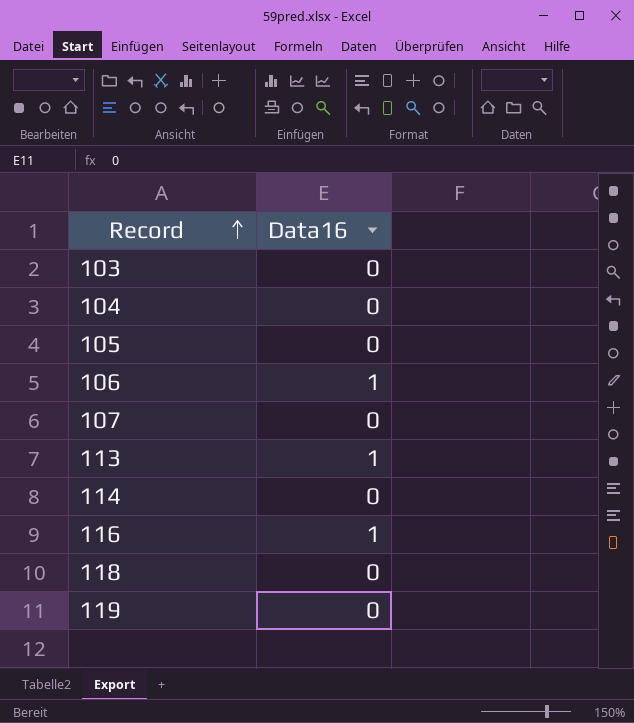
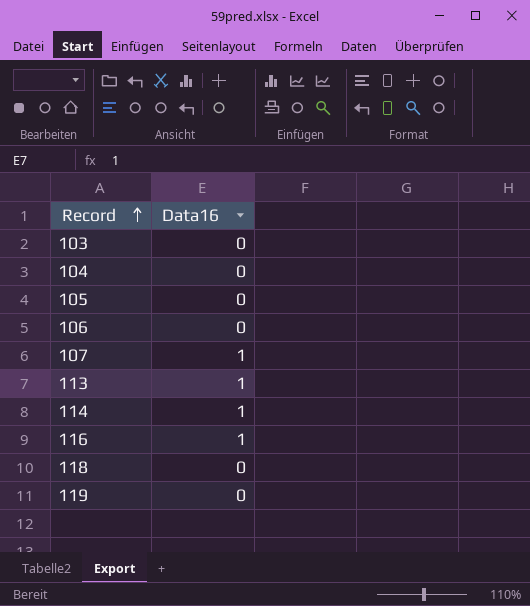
106 | Data16: 1 -> 0
107 | Data16: 0 -> 1
114 | Data16: 0 -> 1

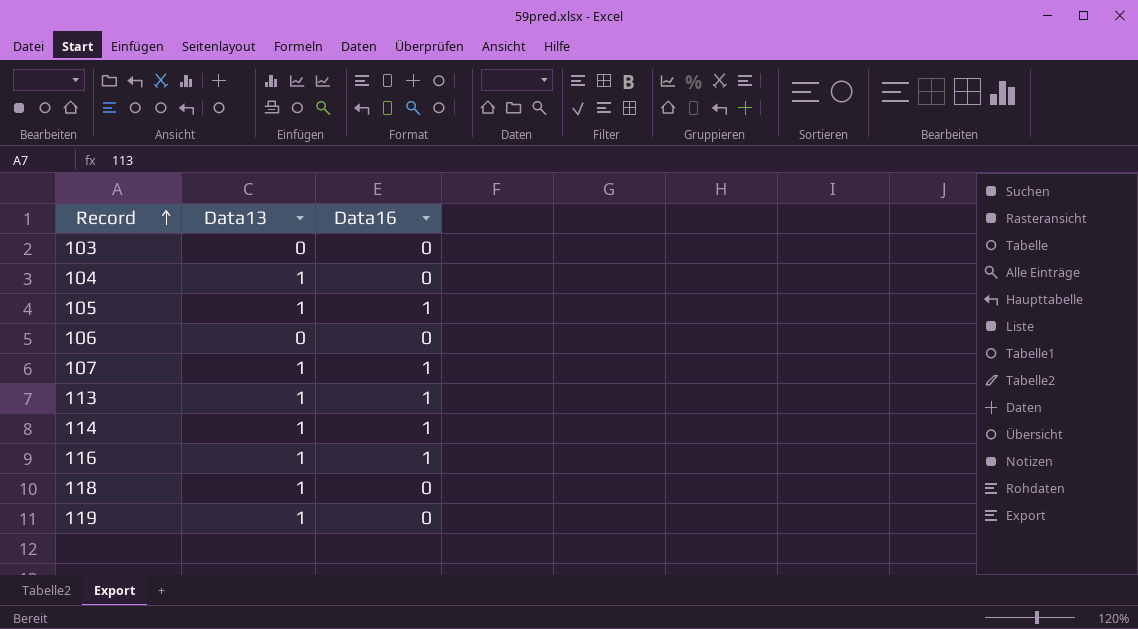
column Data13 | position: none -> 2
105 | Data16: 0 -> 1

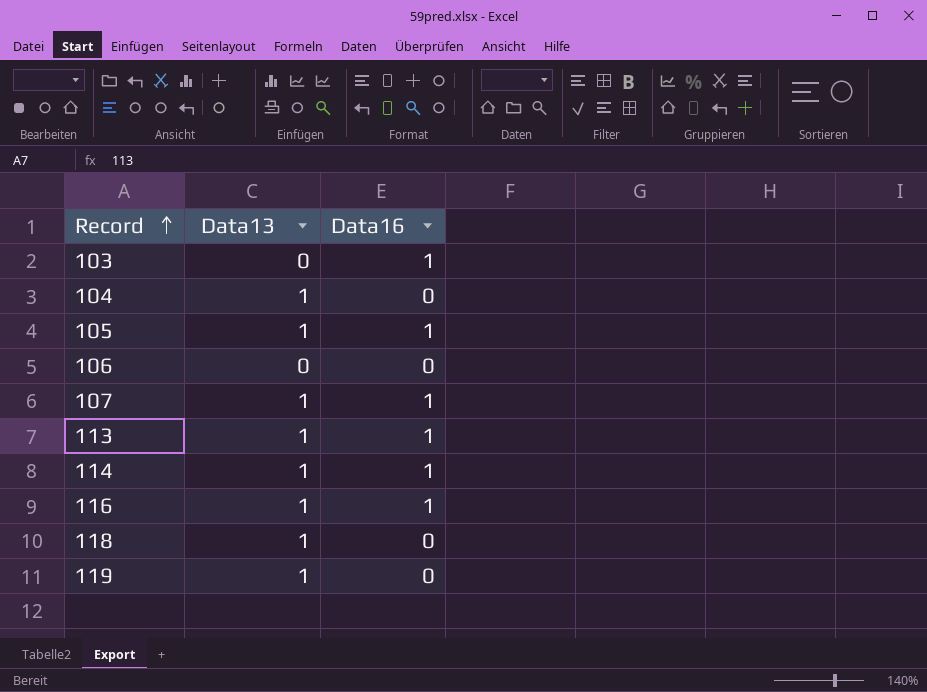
103 | Data16: 0 -> 1

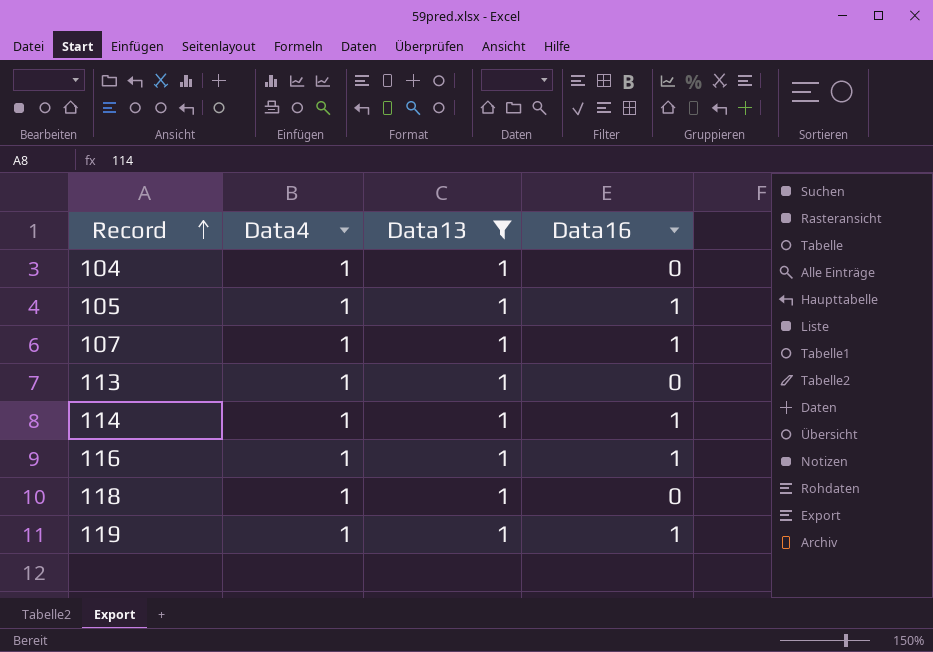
filter: none -> Data13 = 1
column Data4 | position: none -> 2
113 | Data16: 1 -> 0
119 | Data16: 0 -> 1

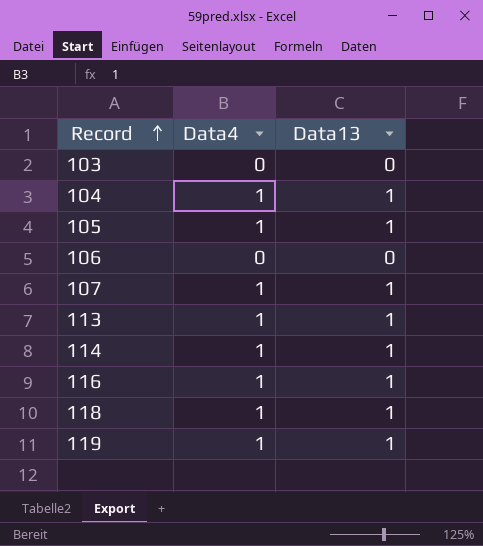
filter: Data13 = 1 -> none
column Data16 | position: 4 -> none

